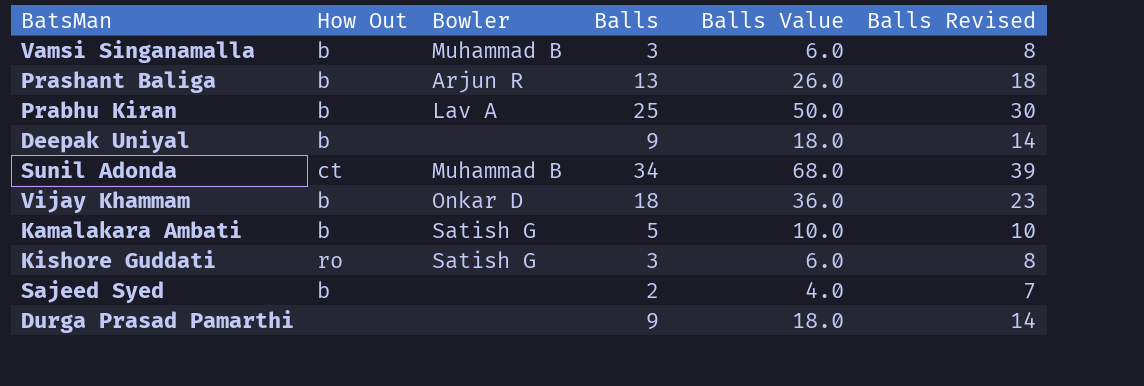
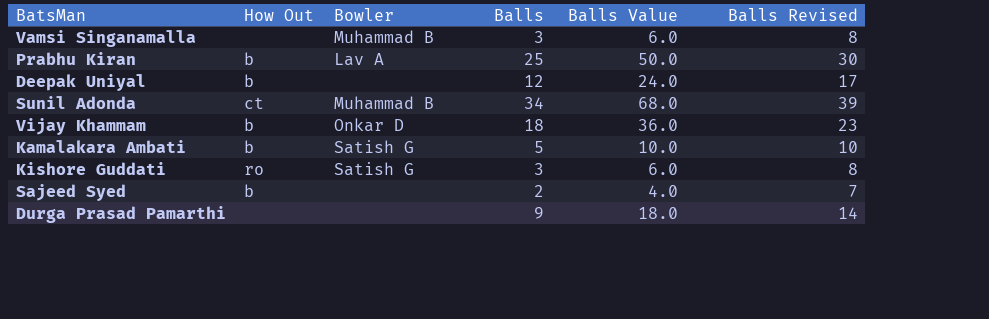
row Prashant Baliga: b | Arjun R | 13 | 26.0 | 18 -> none
Vamsi Singanamalla | How Out: b -> none
Deepak Uniyal | Balls: 9 -> 12
Deepak Uniyal | Balls Value: 18.0 -> 24.0
Deepak Uniyal | Balls Revised: 14 -> 17

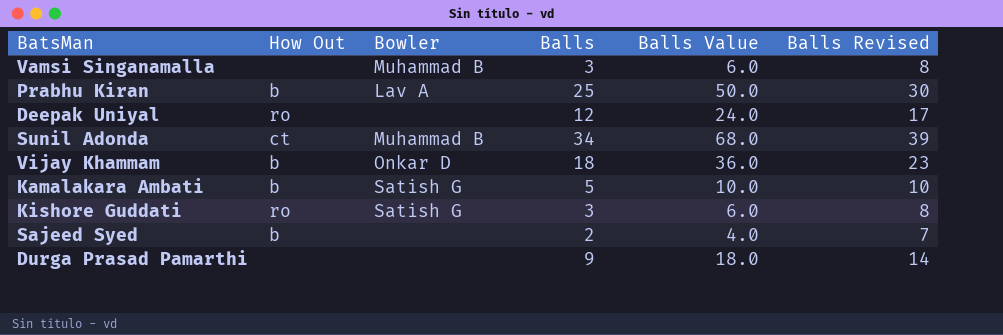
Deepak Uniyal | How Out: b -> ro

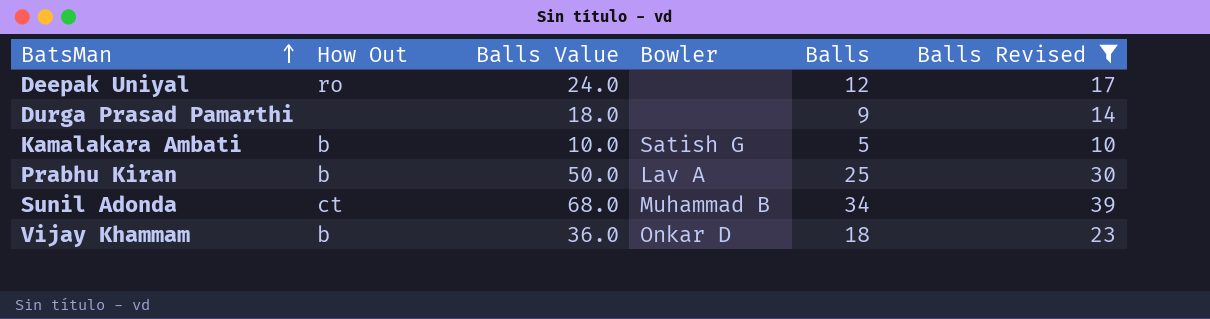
filter: none -> Balls Revised >= 10
row order: none -> BatsMan ascending
column Balls Value | position: 5 -> 3

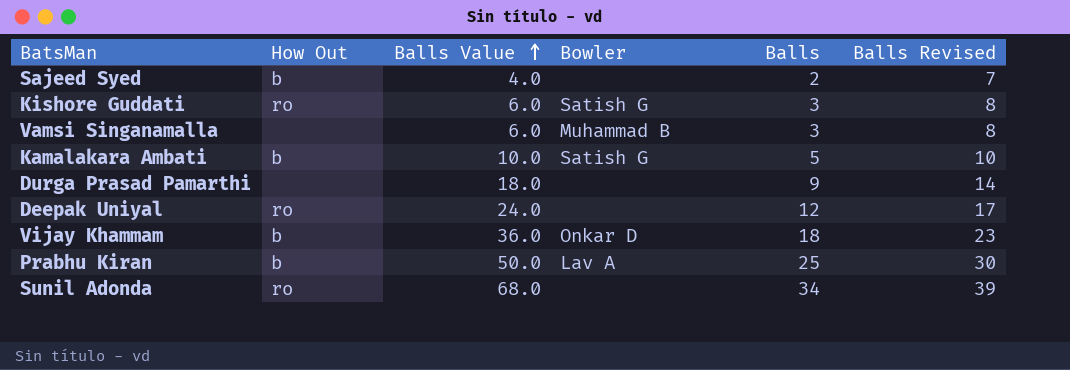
filter: Balls Revised >= 10 -> none
row order: BatsMan ascending -> Balls Value ascending
Sunil Adonda | How Out: ct -> ro
Sunil Adonda | Bowler: Muhammad B -> none

